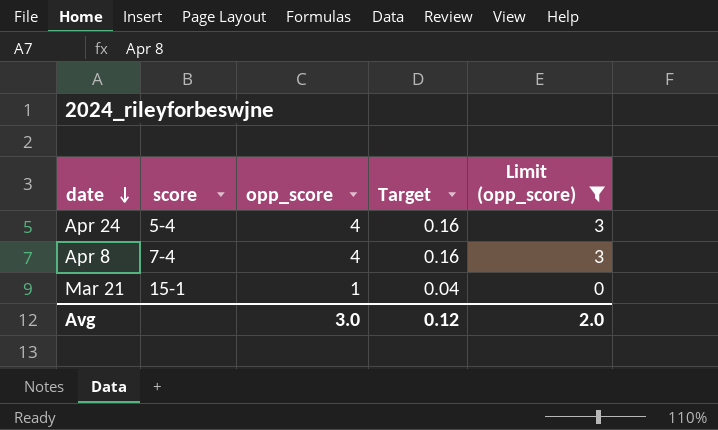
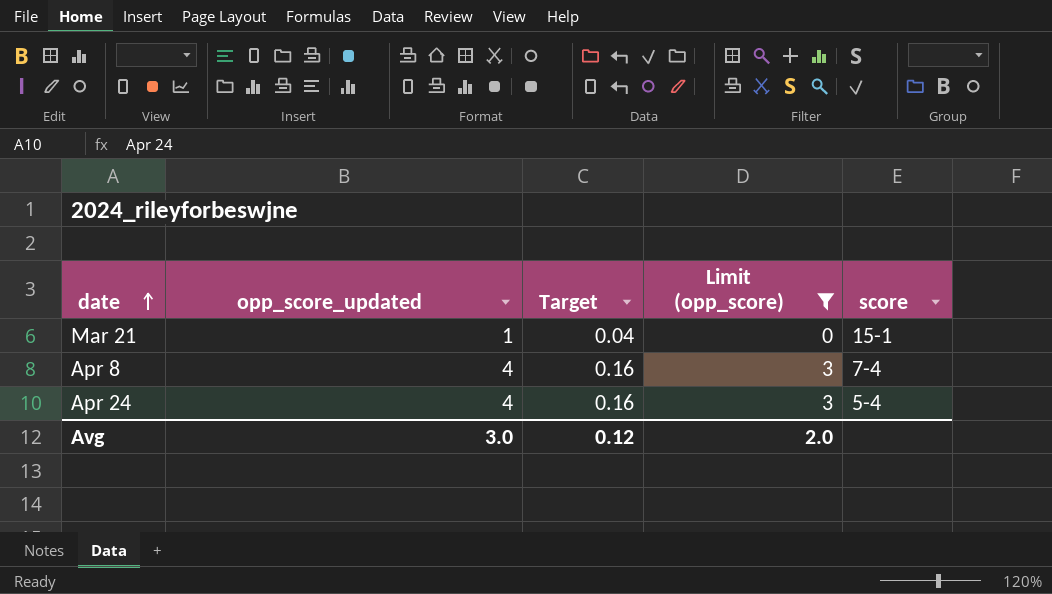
row order: date descending -> date ascending
column name: opp_score -> opp_score_updated
column score | position: 2 -> 5

